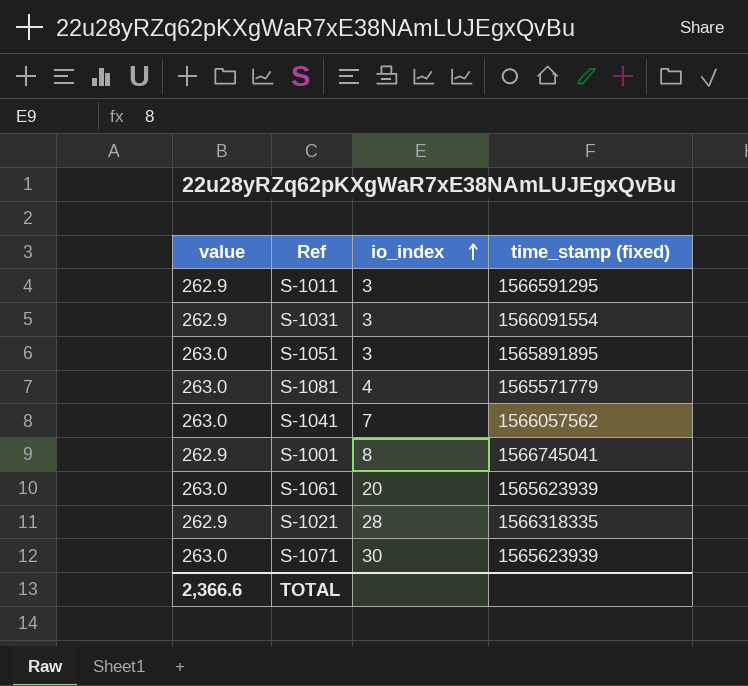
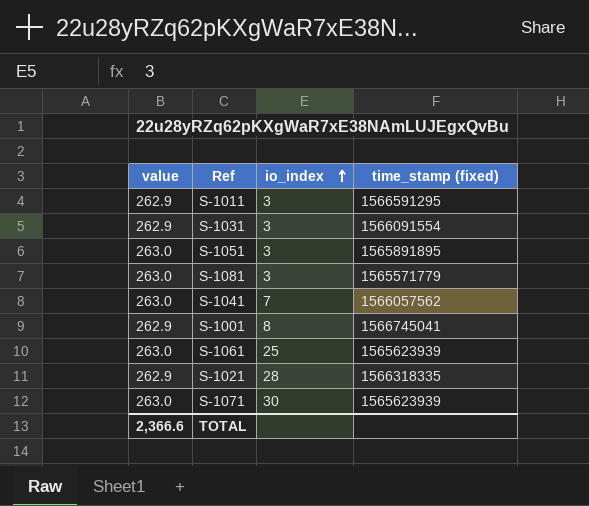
S-1081 | io_index: 4 -> 3
S-1061 | io_index: 20 -> 25

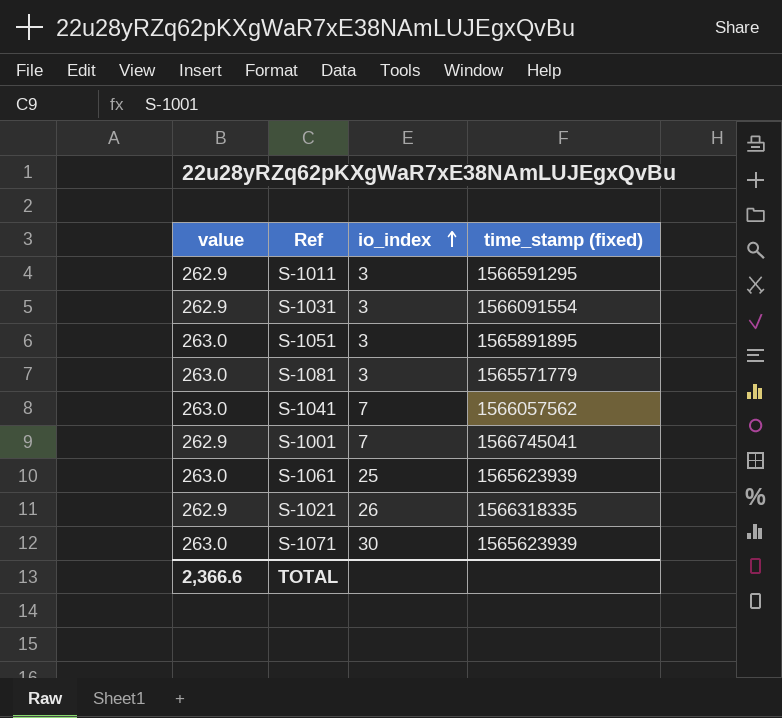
S-1001 | io_index: 8 -> 7
S-1021 | io_index: 28 -> 26

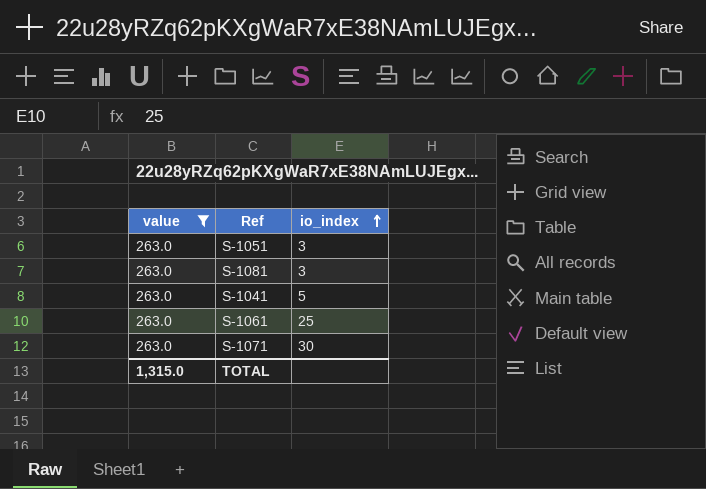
filter: none -> value = 263.0
column time_stamp (fixed) | position: 4 -> none
S-1041 | io_index: 7 -> 5
TOTAL | value: 2,366.6 -> 1,315.0

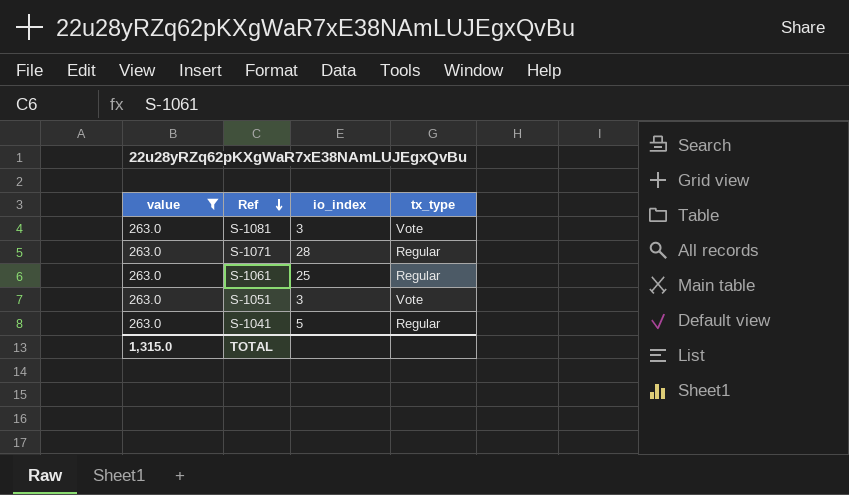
row order: io_index ascending -> Ref descending
column tx_type | position: none -> 4
S-1071 | io_index: 30 -> 28

